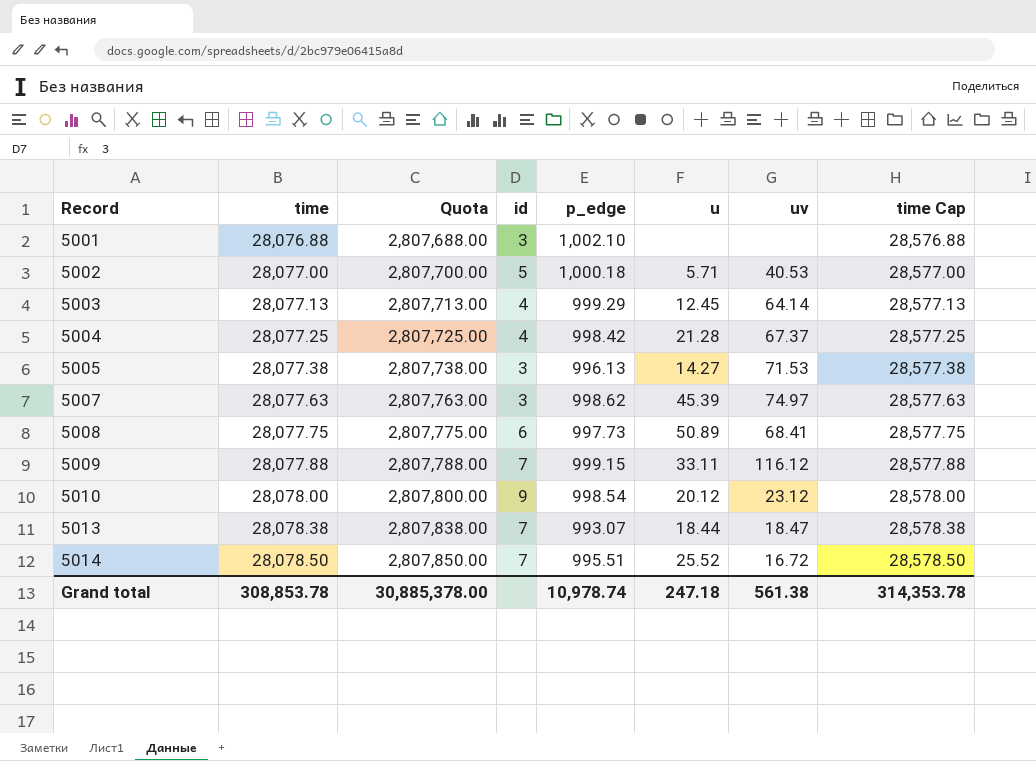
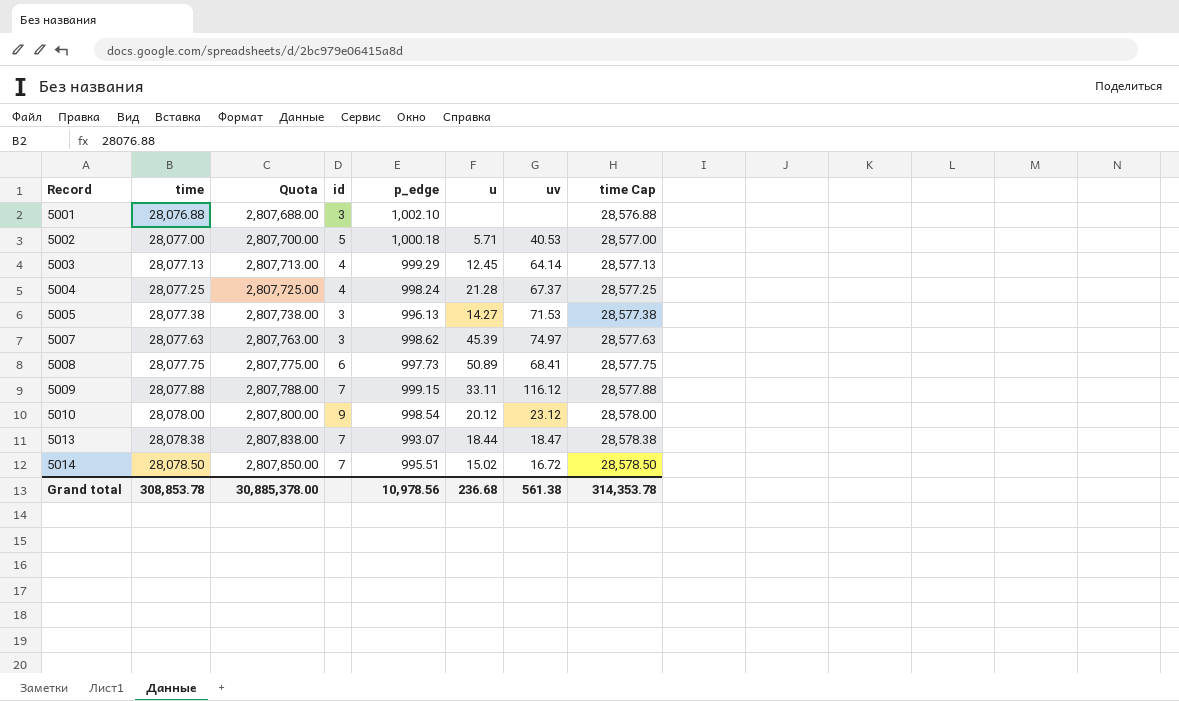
5004 | p_edge: 998.42 -> 998.24
5014 | u: 25.52 -> 15.02
Grand total | p_edge: 10,978.74 -> 10,978.56
Grand total | u: 247.18 -> 236.68

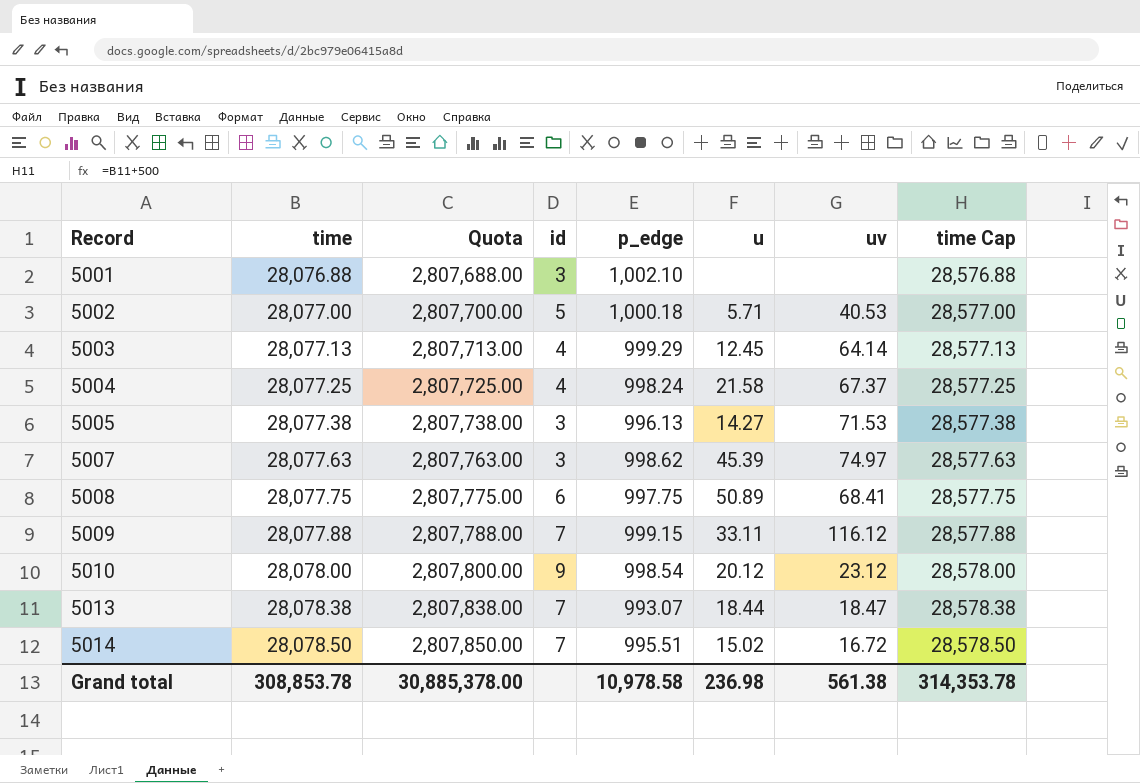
5004 | u: 21.28 -> 21.58
5008 | p_edge: 997.73 -> 997.75
Grand total | p_edge: 10,978.56 -> 10,978.58
Grand total | u: 236.68 -> 236.98

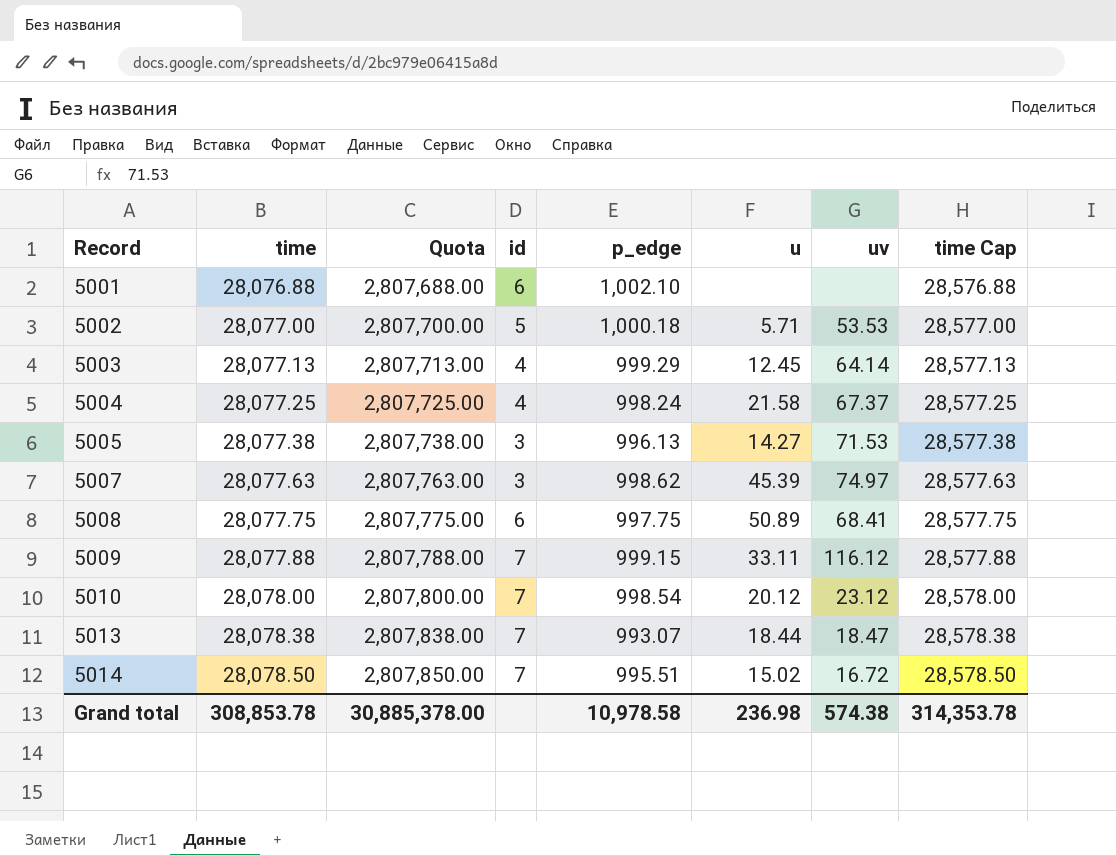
5001 | id: 3 -> 6
5002 | uv: 40.53 -> 53.53
5010 | id: 9 -> 7
Grand total | uv: 561.38 -> 574.38

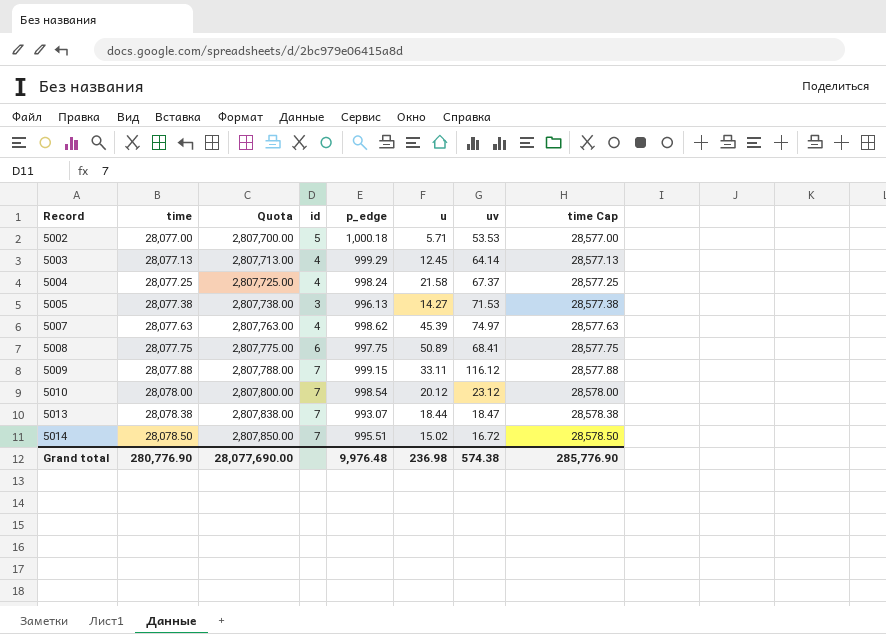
row 5001: 28,076.88 | 2,807,688.00 | 6 | 1,002.10 | none | none | 28,576.88 -> none
5007 | id: 3 -> 4
Grand total | time: 308,853.78 -> 280,776.90
Grand total | Quota: 30,885,378.00 -> 28,077,690.00
Grand total | p_edge: 10,978.58 -> 9,976.48
Grand total | time Cap: 314,353.78 -> 285,776.90

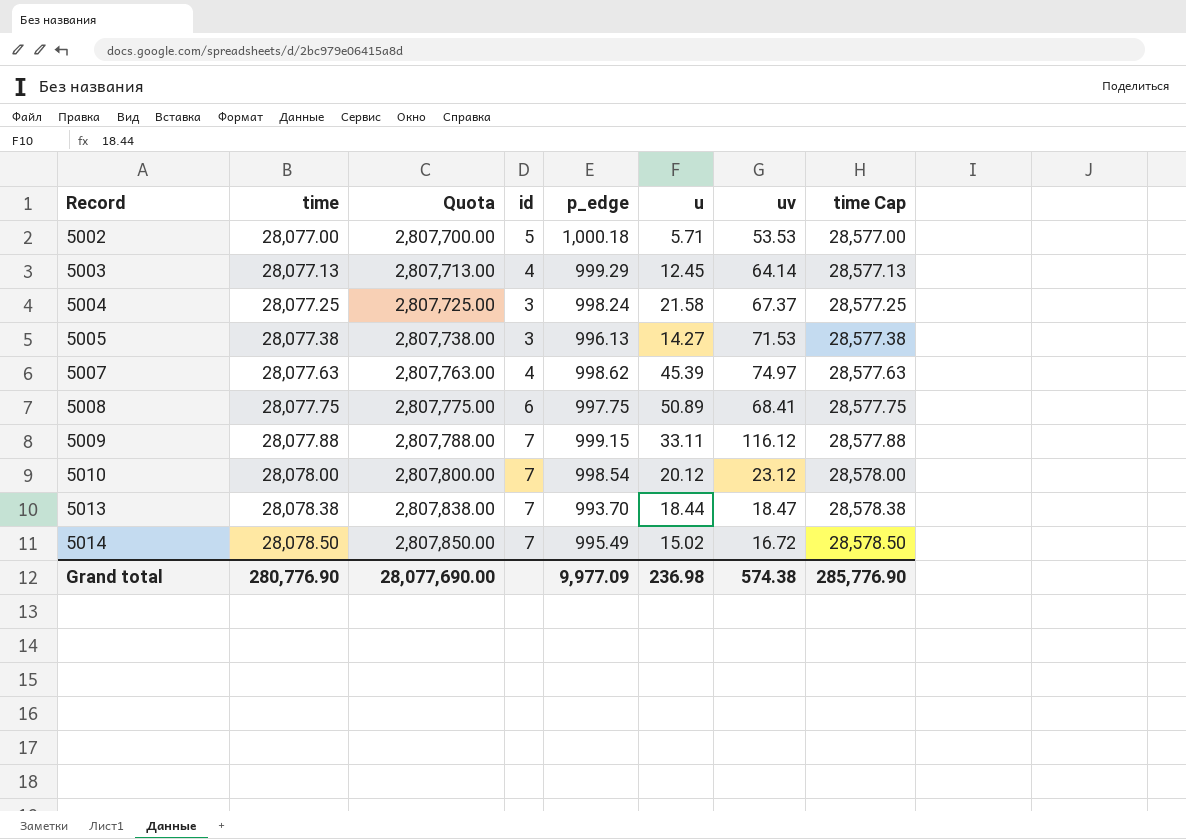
5004 | id: 4 -> 3
5013 | p_edge: 993.07 -> 993.70
5014 | p_edge: 995.51 -> 995.49
Grand total | p_edge: 9,976.48 -> 9,977.09

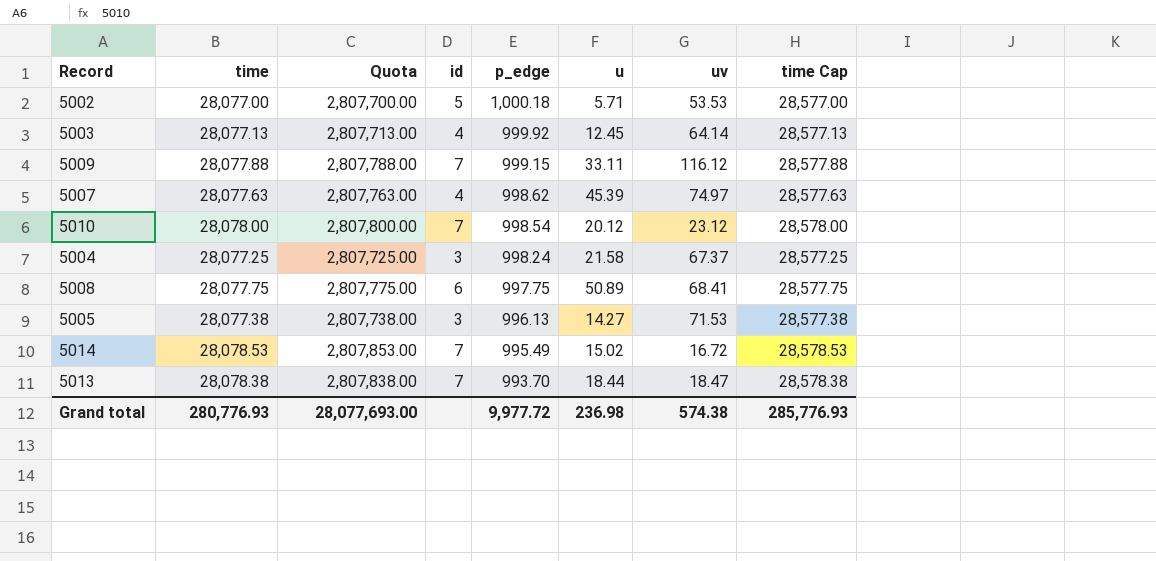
row order: Record ascending -> p_edge descending
5003 | p_edge: 999.29 -> 999.92
5014 | time: 28,078.50 -> 28,078.53
5014 | Quota: 2,807,850.00 -> 2,807,853.00
5014 | time Cap: 28,578.50 -> 28,578.53
Grand total | time: 280,776.90 -> 280,776.93
Grand total | Quota: 28,077,690.00 -> 28,077,693.00
Grand total | p_edge: 9,977.09 -> 9,977.72
Grand total | time Cap: 285,776.90 -> 285,776.93

